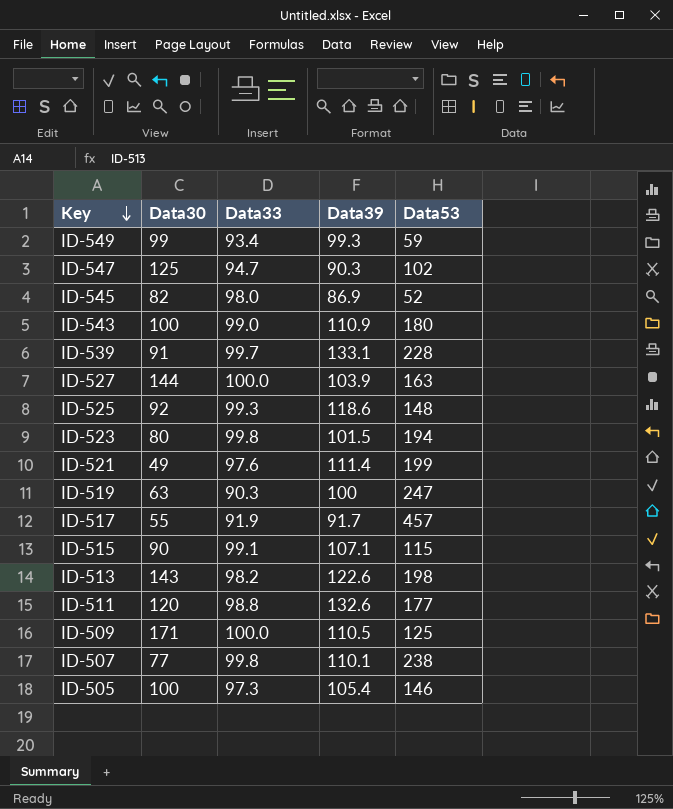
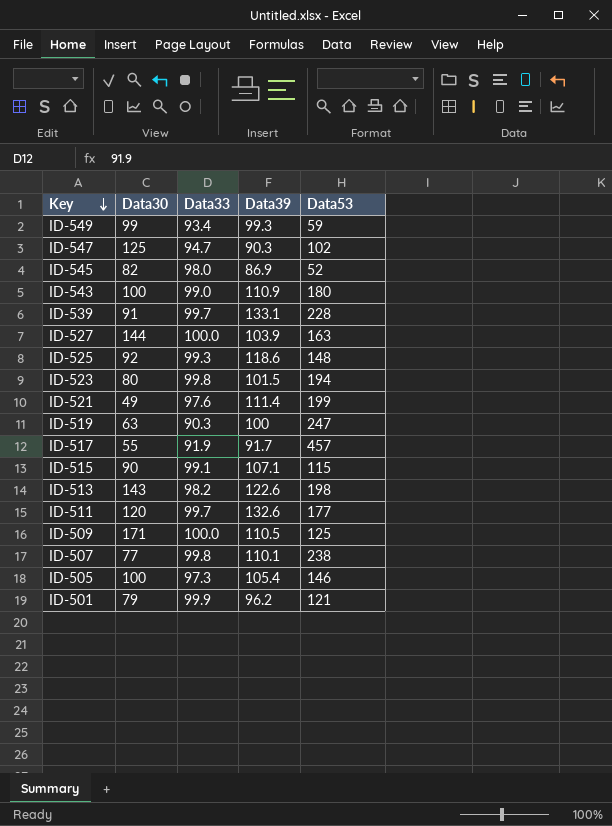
ID-511 | Data33: 98.8 -> 99.7
row ID-501: none -> 79 | 99.9 | 96.2 | 121

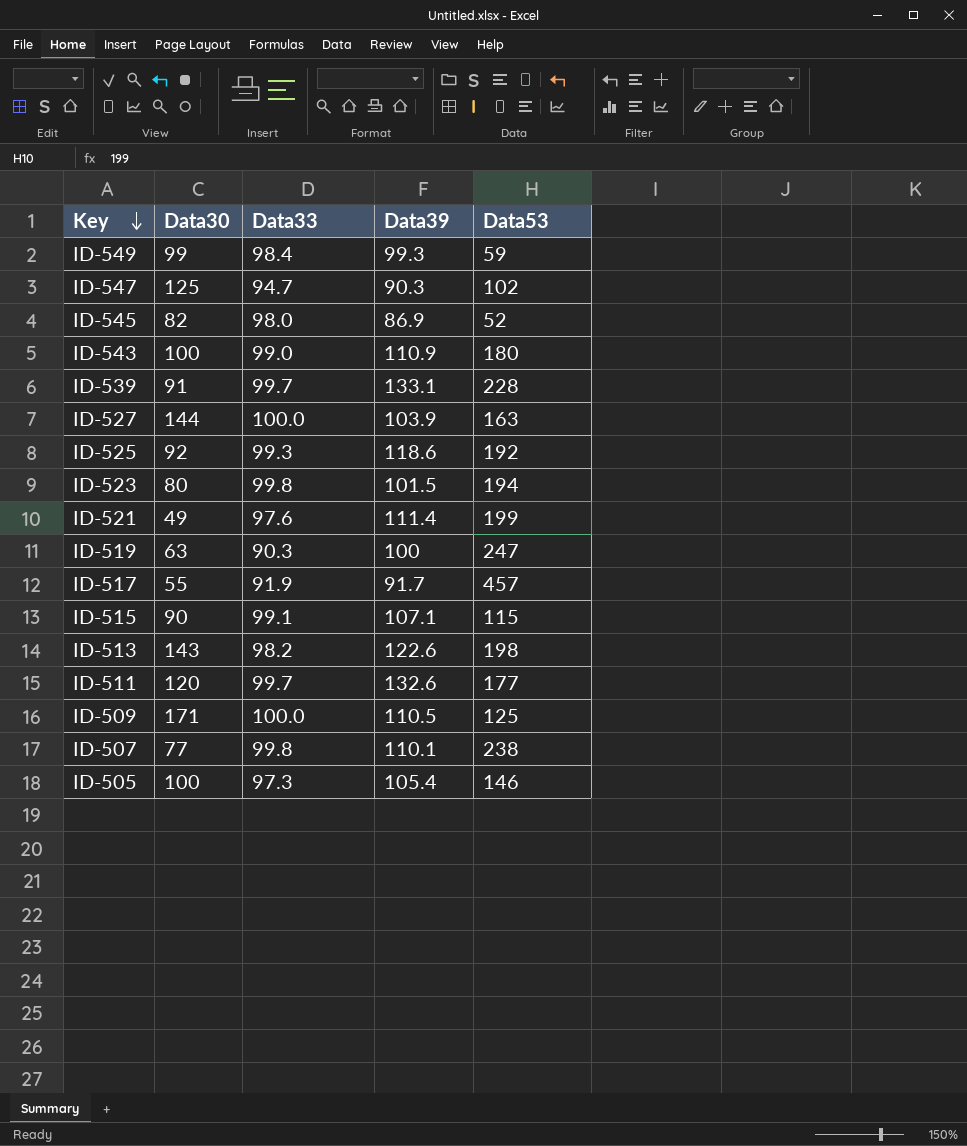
row ID-501: 79 | 99.9 | 96.2 | 121 -> none
ID-549 | Data33: 93.4 -> 98.4
ID-525 | Data53: 148 -> 192

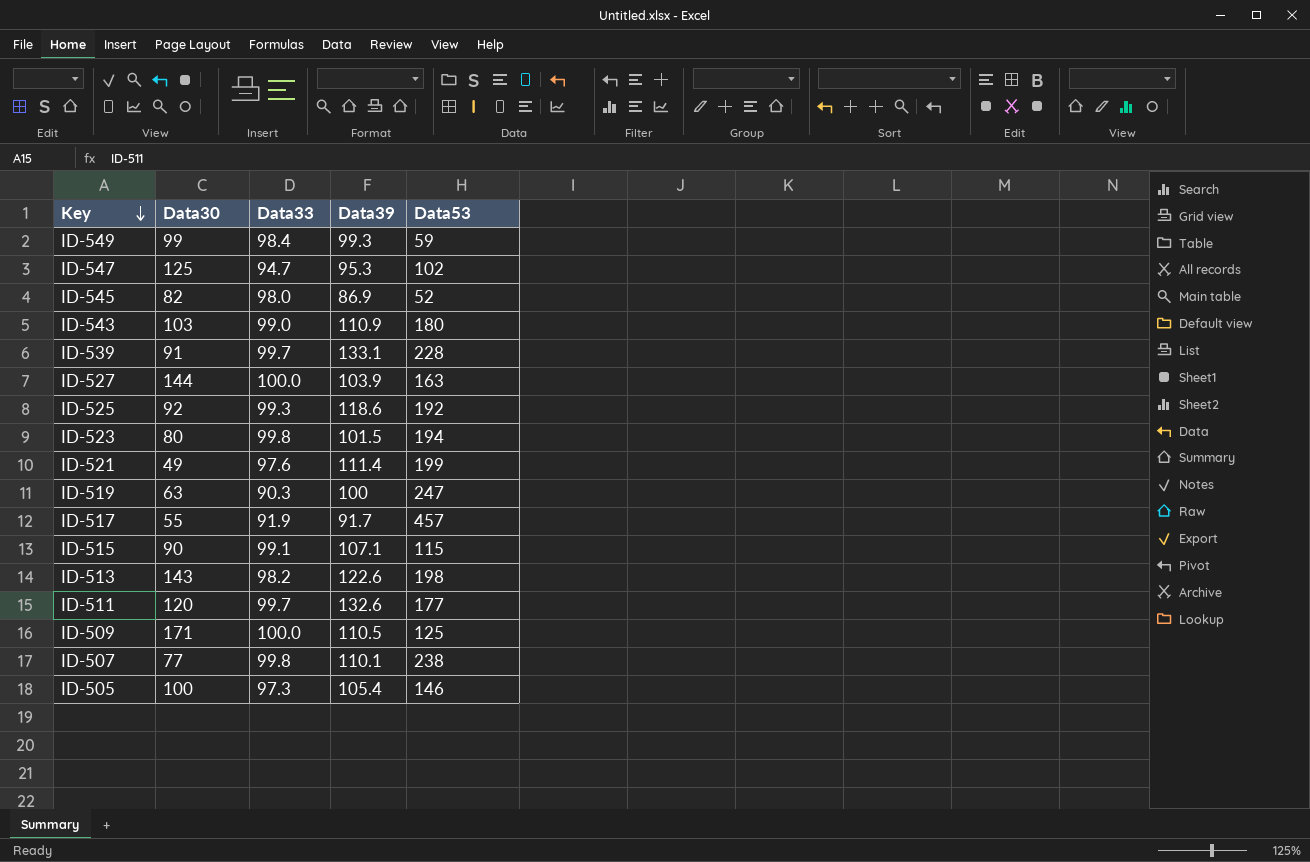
ID-547 | Data39: 90.3 -> 95.3
ID-543 | Data30: 100 -> 103

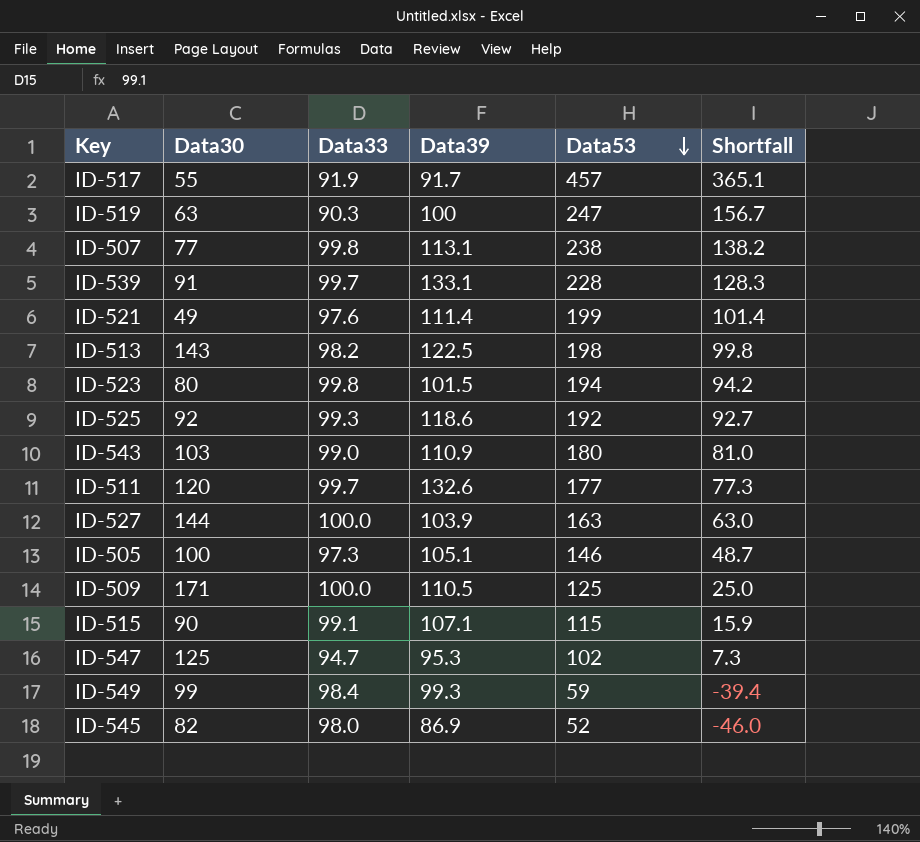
row order: Key descending -> Data53 descending
column Shortfall | formula: none -> [Data53] - [Data33]
ID-507 | Data39: 110.1 -> 113.1
ID-513 | Data39: 122.6 -> 122.5
ID-505 | Data39: 105.4 -> 105.1

